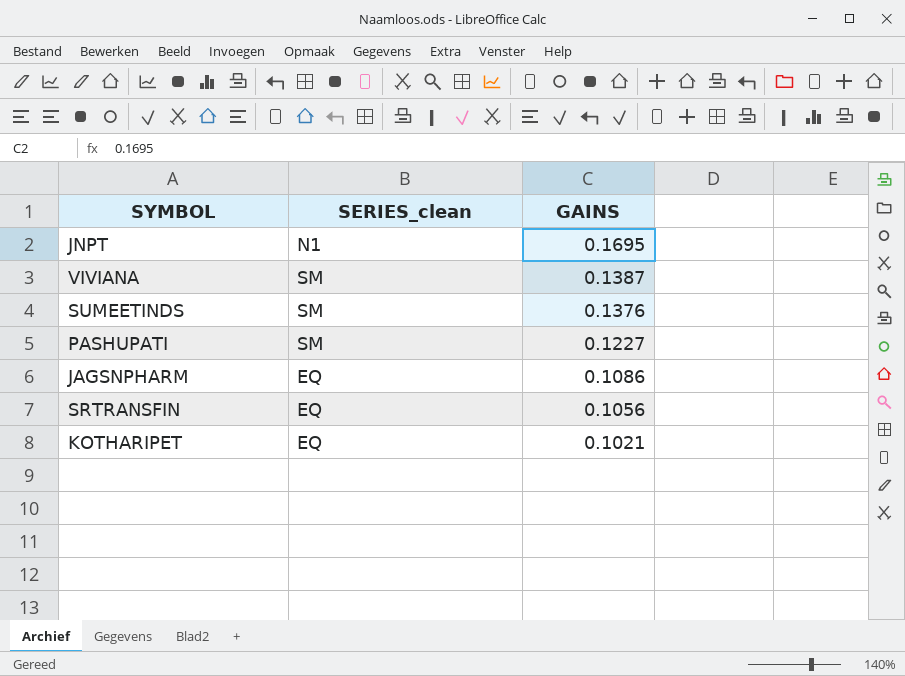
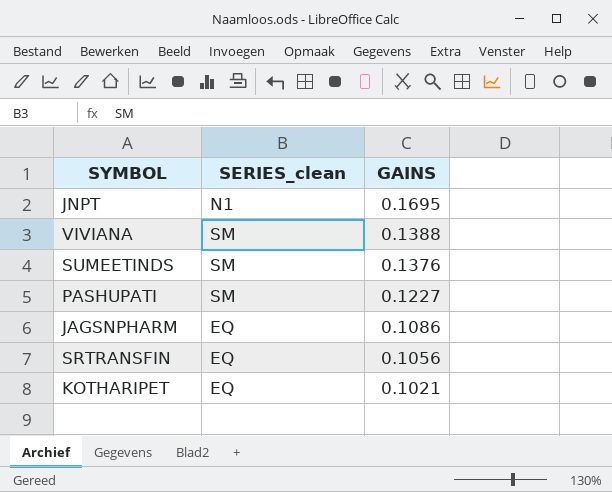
VIVIANA | GAINS: 0.1387 -> 0.1388

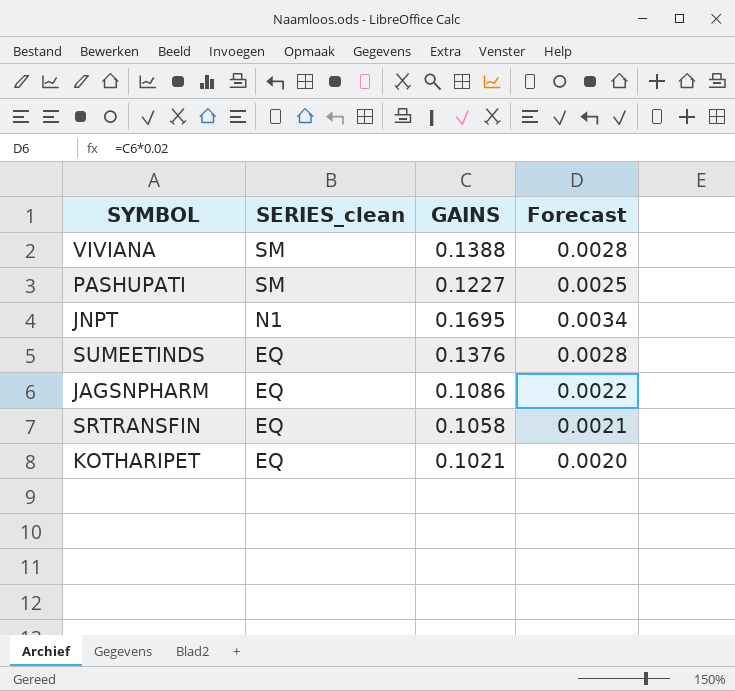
row order: GAINS descending -> SERIES_clean descending
column Forecast | formula: none -> [GAINS] * 0.02
SUMEETINDS | SERIES_clean: SM -> EQ
SRTRANSFIN | GAINS: 0.1056 -> 0.1058

